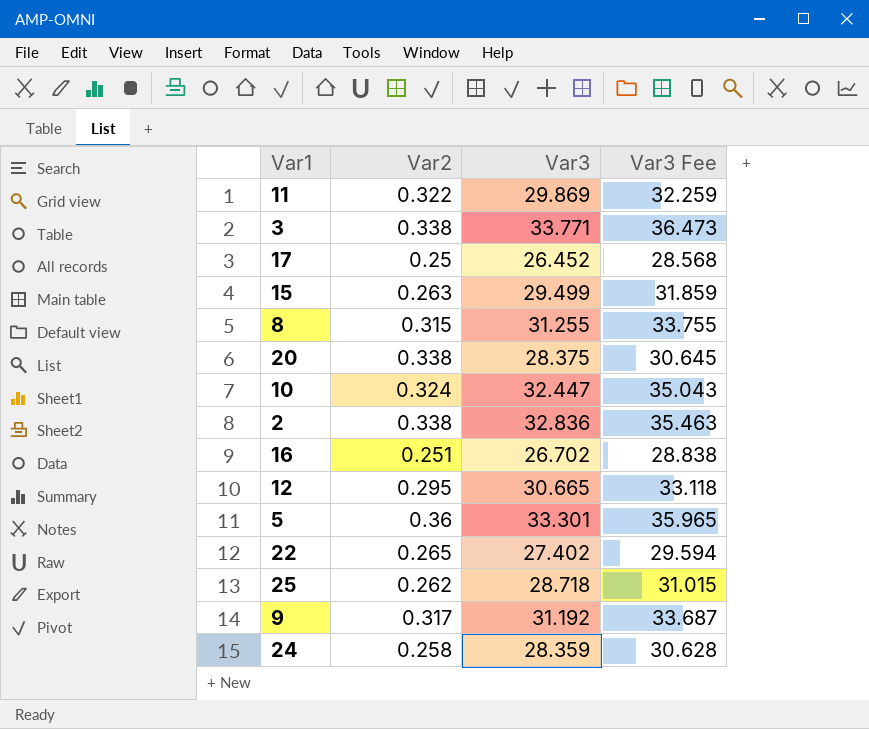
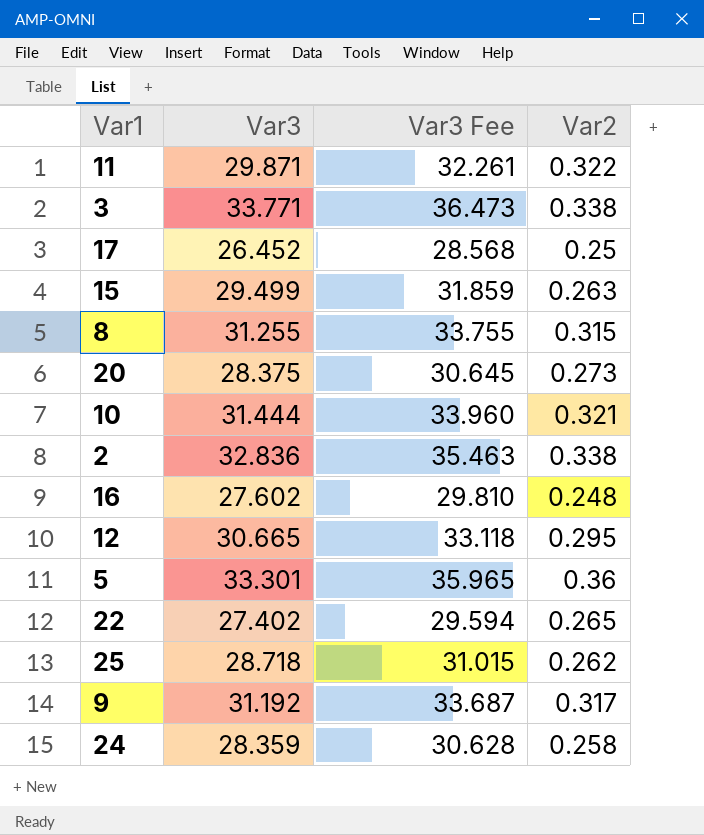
column Var2 | position: 2 -> 4
11 | Var3: 29.869 -> 29.871
11 | Var3 Fee: 32.259 -> 32.261
20 | Var2: 0.338 -> 0.273
10 | Var3: 32.447 -> 31.444
10 | Var3 Fee: 35.043 -> 33.960
10 | Var2: 0.324 -> 0.321
16 | Var3: 26.702 -> 27.602
16 | Var3 Fee: 28.838 -> 29.810
16 | Var2: 0.251 -> 0.248

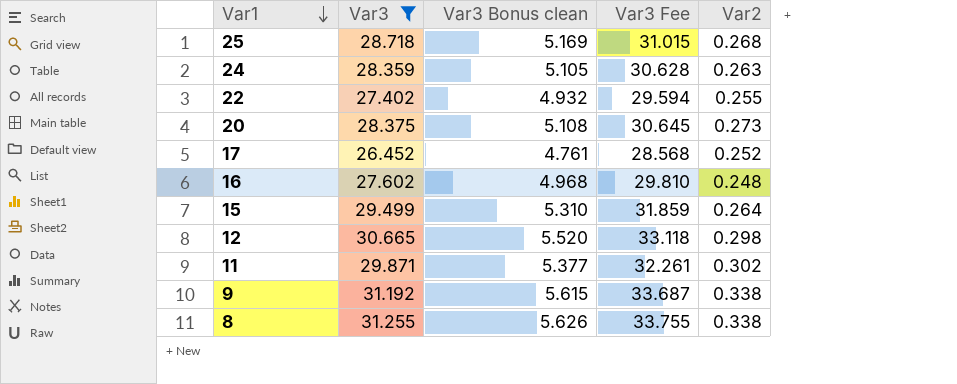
filter: none -> Var3 <= 31.255
row order: none -> Var1 descending
column Var3 Bonus clean | formula: none -> [Var3] * 0.18
25 | Var2: 0.262 -> 0.268
24 | Var2: 0.258 -> 0.263
22 | Var2: 0.265 -> 0.255
17 | Var2: 0.25 -> 0.252
15 | Var2: 0.263 -> 0.264
12 | Var2: 0.295 -> 0.298
11 | Var2: 0.322 -> 0.302
9 | Var2: 0.317 -> 0.338
8 | Var2: 0.315 -> 0.338

